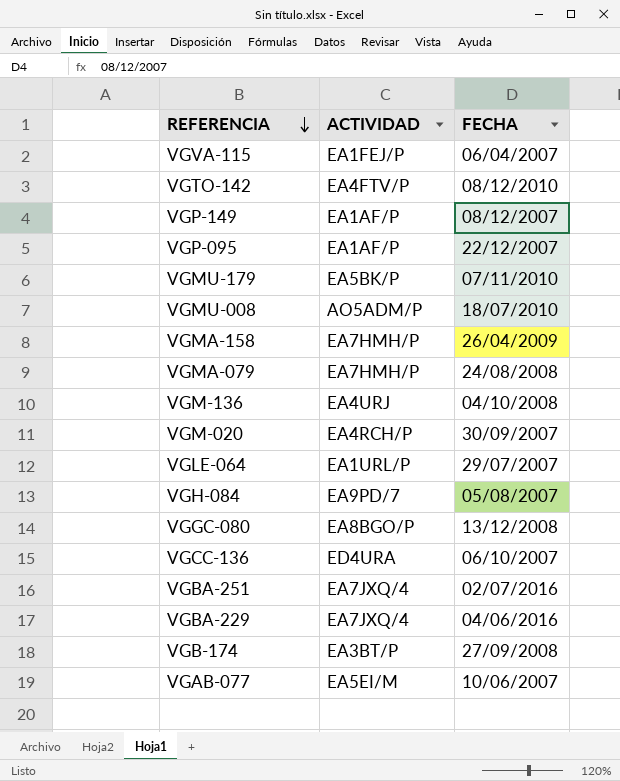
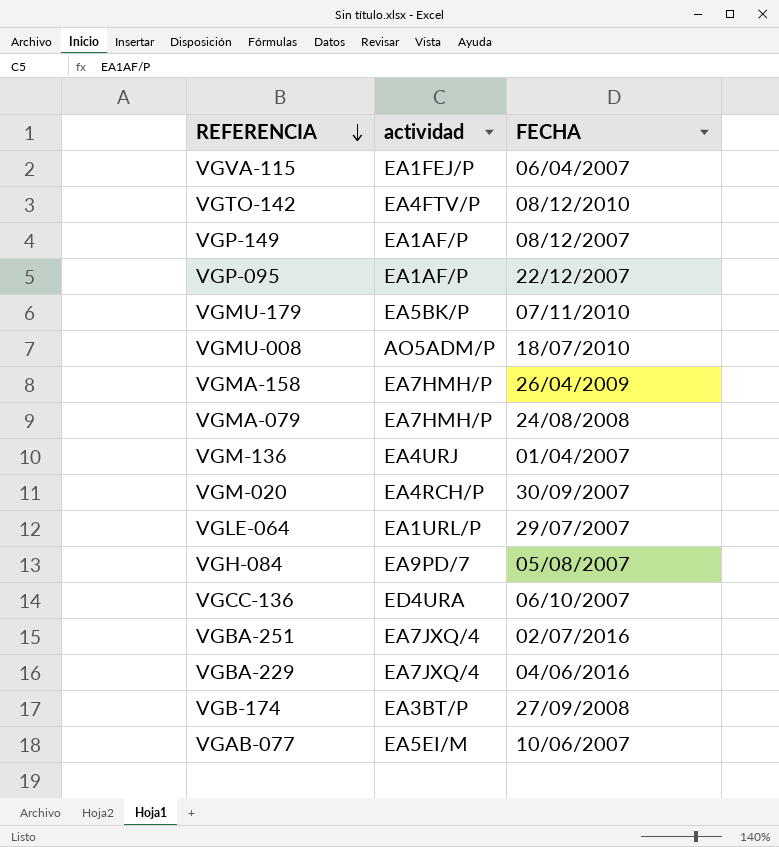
column name: ACTIVIDAD -> actividad
row VGGC-080: EA8BGO/P | 13/12/2008 -> none
VGM-136 | FECHA: 04/10/2008 -> 01/04/2007

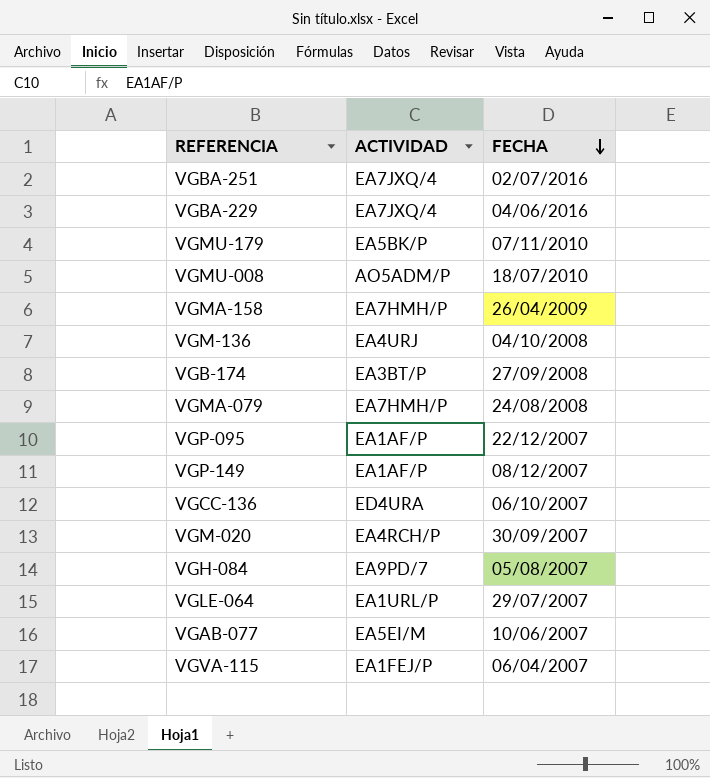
row order: REFERENCIA descending -> FECHA descending
column name: actividad -> ACTIVIDAD
row VGTO-142: EA4FTV/P | 08/12/2010 -> none
VGM-136 | FECHA: 01/04/2007 -> 04/10/2008

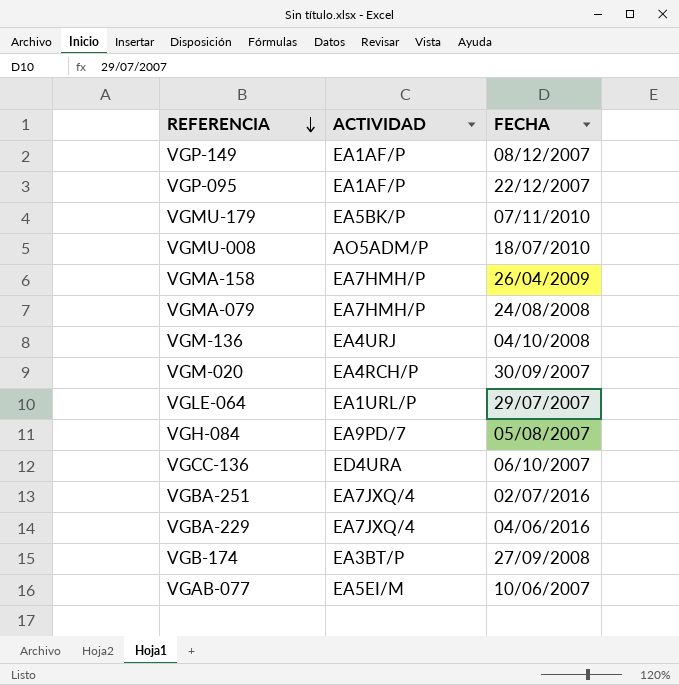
row order: FECHA descending -> REFERENCIA descending
row VGVA-115: EA1FEJ/P | 06/04/2007 -> none

